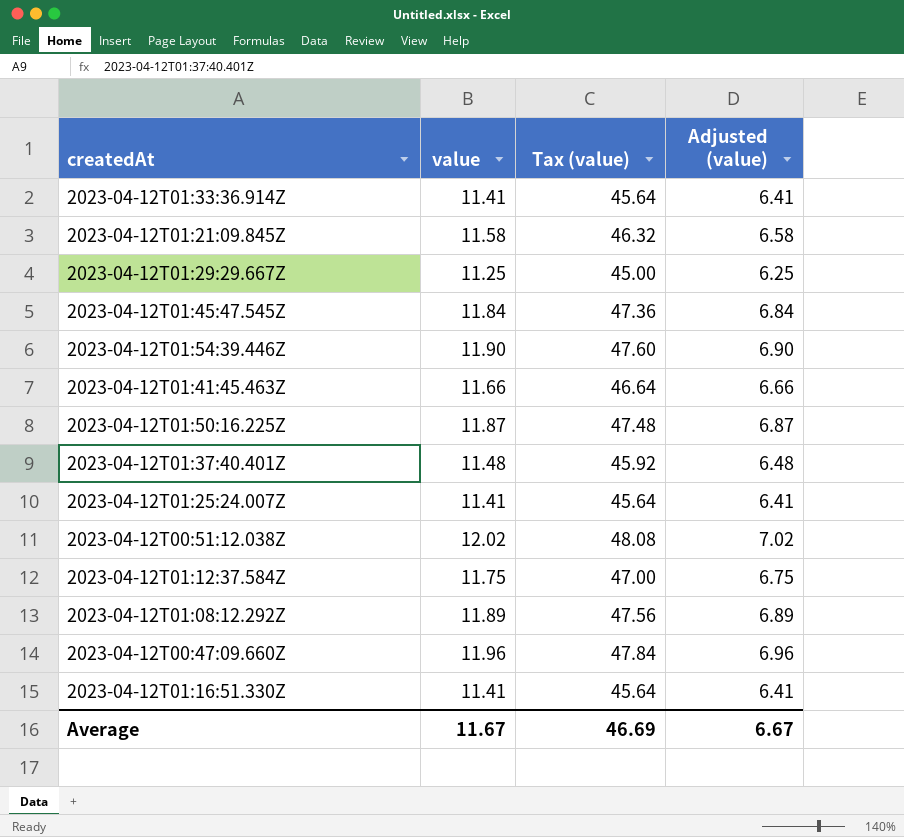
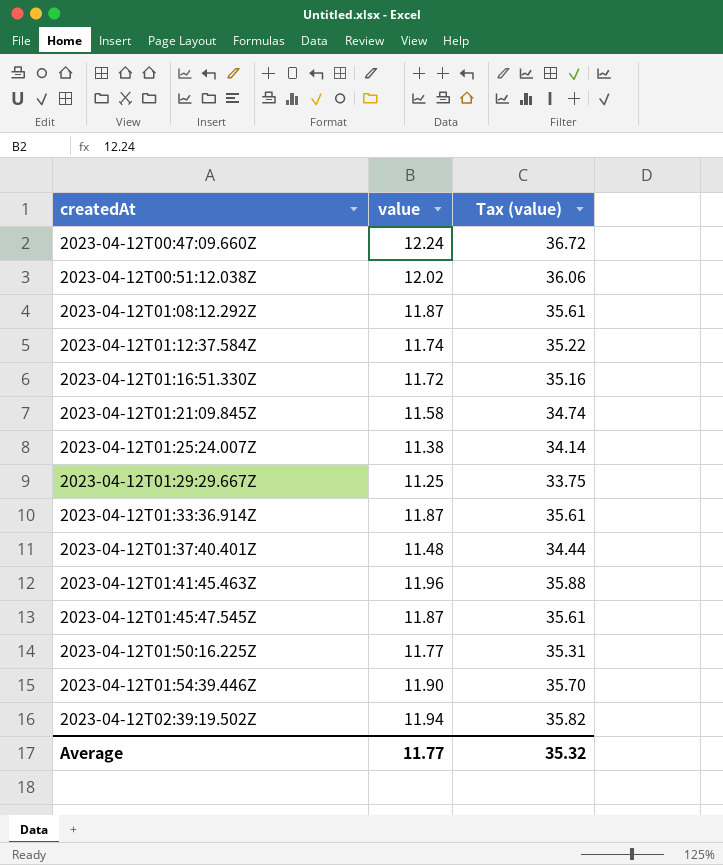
row order: none -> createdAt ascending
column Adjusted (value) | formula: [value] - 5 -> none
column Tax (value) | formula: [value] * 4 -> [value] * 3
2023-04-12T00:47:09.660Z | value: 11.96 -> 12.24
2023-04-12T01:08:12.292Z | value: 11.89 -> 11.87
2023-04-12T01:12:37.584Z | value: 11.75 -> 11.74
2023-04-12T01:16:51.330Z | value: 11.41 -> 11.72
2023-04-12T01:25:24.007Z | value: 11.41 -> 11.38
2023-04-12T01:33:36.914Z | value: 11.41 -> 11.87
2023-04-12T01:41:45.463Z | value: 11.66 -> 11.96
2023-04-12T01:45:47.545Z | value: 11.84 -> 11.87
2023-04-12T01:50:16.225Z | value: 11.87 -> 11.77
row 2023-04-12T02:39:19.502Z: none -> 11.94 | 35.82
Average | value: 11.67 -> 11.77
Average | Tax (value): 46.69 -> 35.32

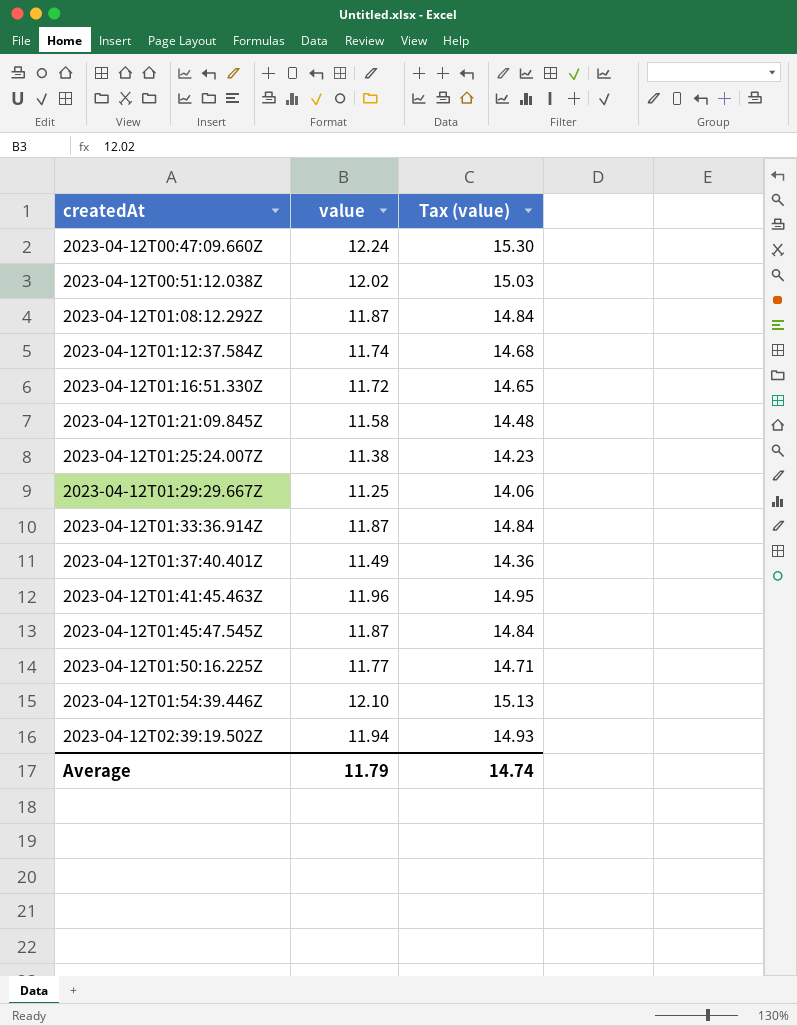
column Tax (value) | formula: [value] * 3 -> [value] * 1.25
2023-04-12T01:37:40.401Z | value: 11.48 -> 11.49
2023-04-12T01:54:39.446Z | value: 11.90 -> 12.10
Average | value: 11.77 -> 11.79
Average | Tax (value): 35.32 -> 14.74

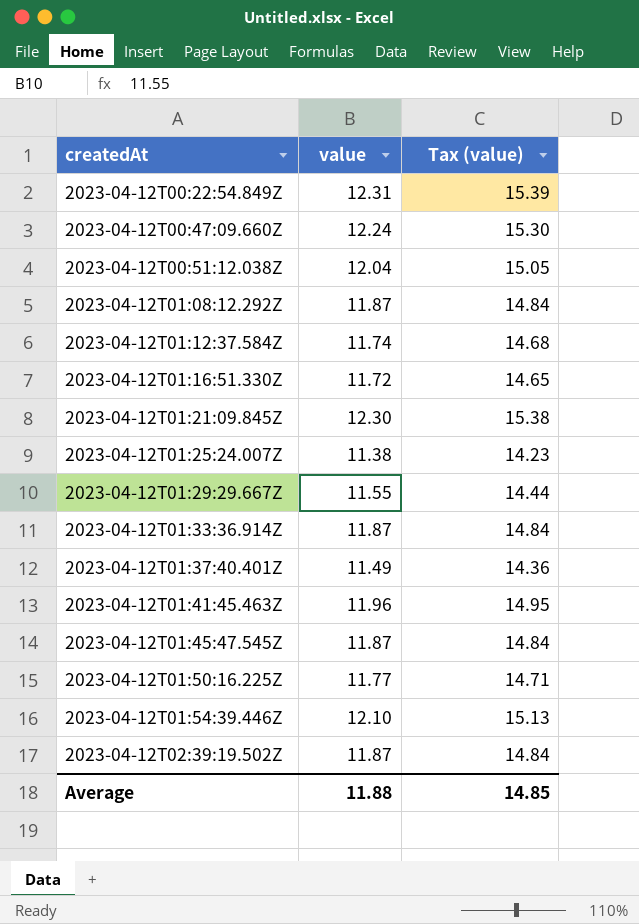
row 2023-04-12T00:22:54.849Z: none -> 12.31 | 15.39
2023-04-12T00:51:12.038Z | value: 12.02 -> 12.04
2023-04-12T00:51:12.038Z | Tax (value): 15.03 -> 15.05
2023-04-12T01:21:09.845Z | value: 11.58 -> 12.30
2023-04-12T01:21:09.845Z | Tax (value): 14.48 -> 15.38
2023-04-12T01:29:29.667Z | value: 11.25 -> 11.55
2023-04-12T01:29:29.667Z | Tax (value): 14.06 -> 14.44
2023-04-12T02:39:19.502Z | value: 11.94 -> 11.87
2023-04-12T02:39:19.502Z | Tax (value): 14.93 -> 14.84
Average | value: 11.79 -> 11.88
Average | Tax (value): 14.74 -> 14.85

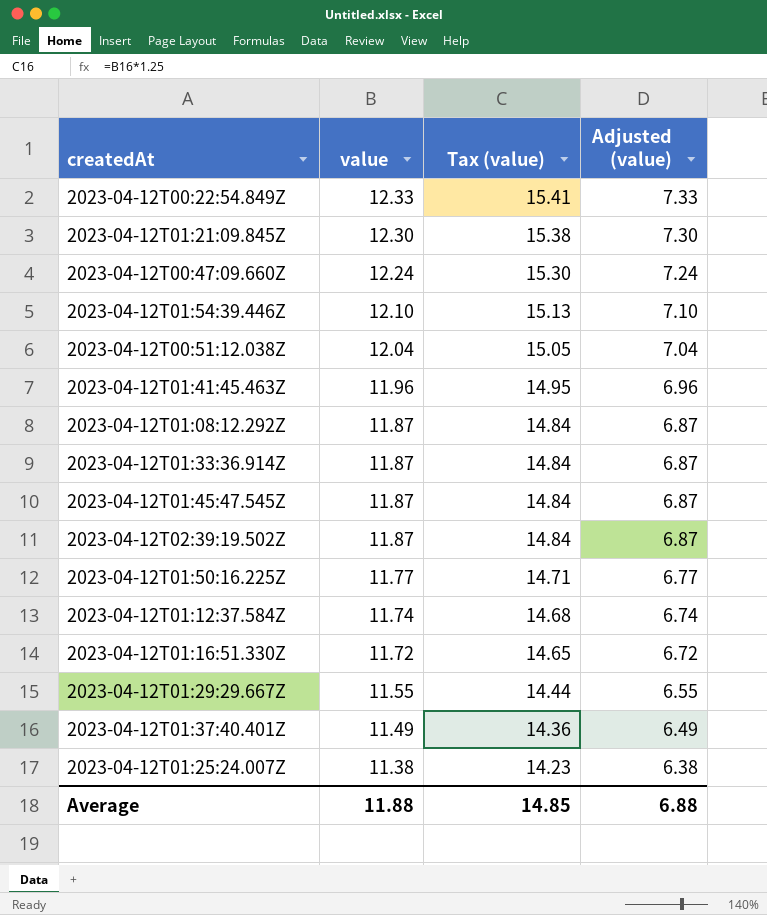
row order: createdAt ascending -> value descending
column Adjusted (value) | formula: none -> [value] - 5
2023-04-12T00:22:54.849Z | value: 12.31 -> 12.33
2023-04-12T00:22:54.849Z | Tax (value): 15.39 -> 15.41

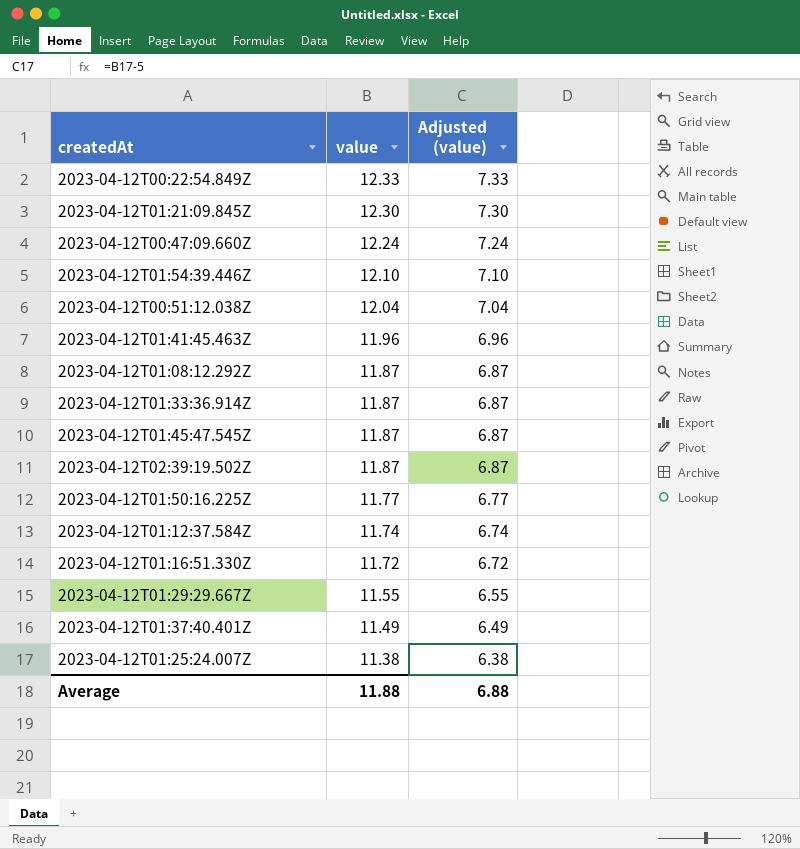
column Tax (value) | formula: [value] * 1.25 -> none

